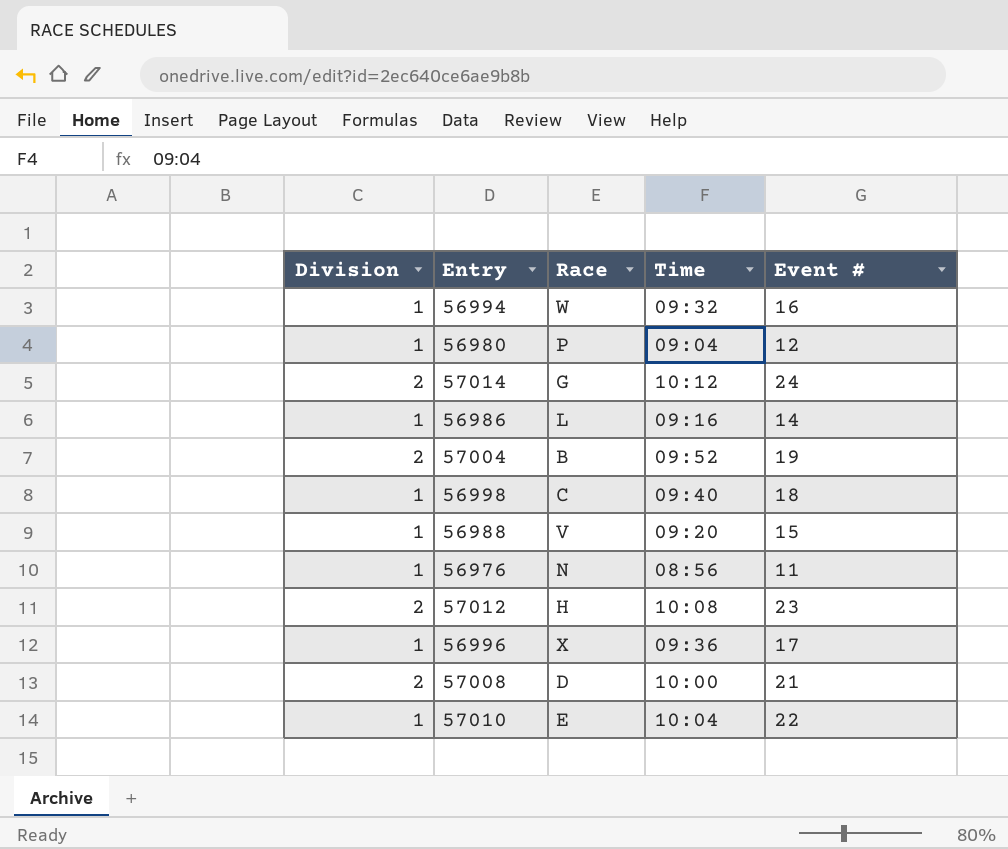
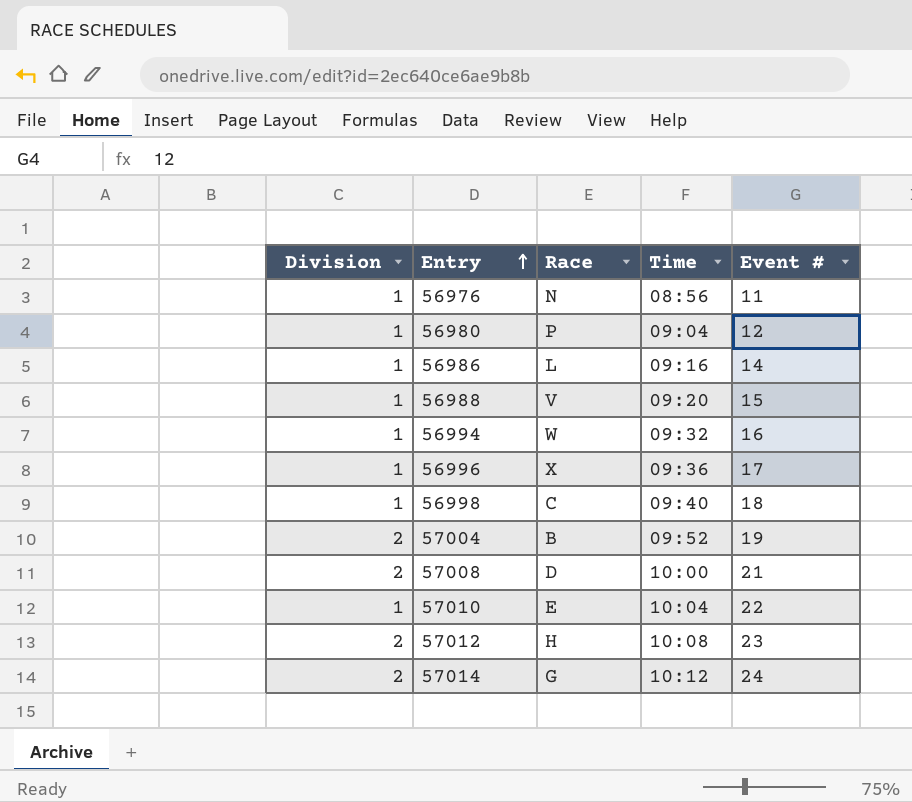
row order: none -> Entry ascending

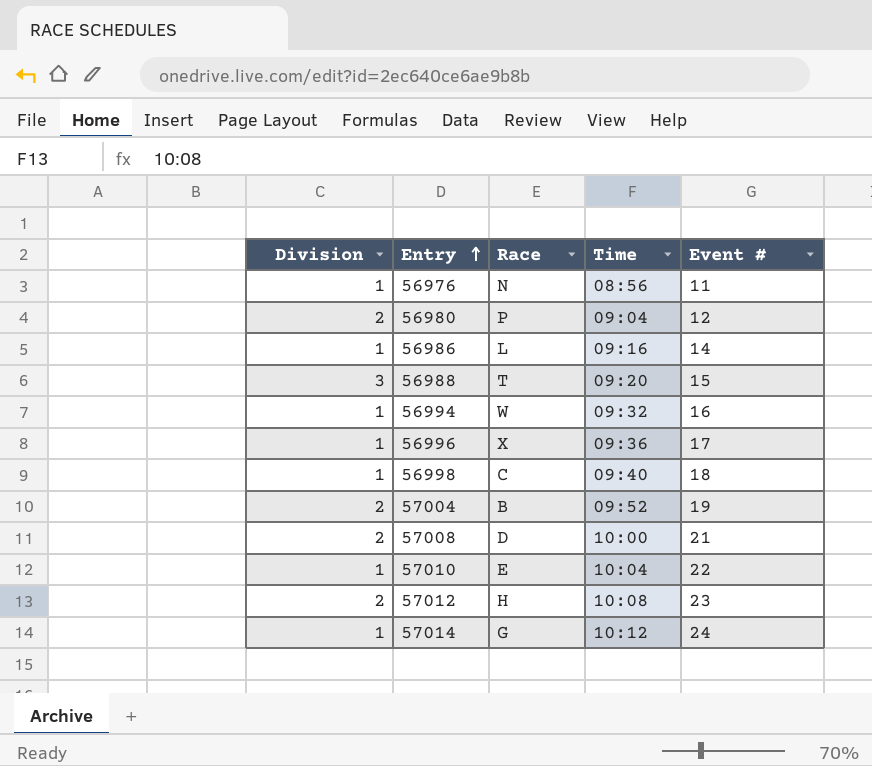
56980 | Division: 1 -> 2
56988 | Division: 1 -> 3
56988 | Race: V -> T
57014 | Division: 2 -> 1

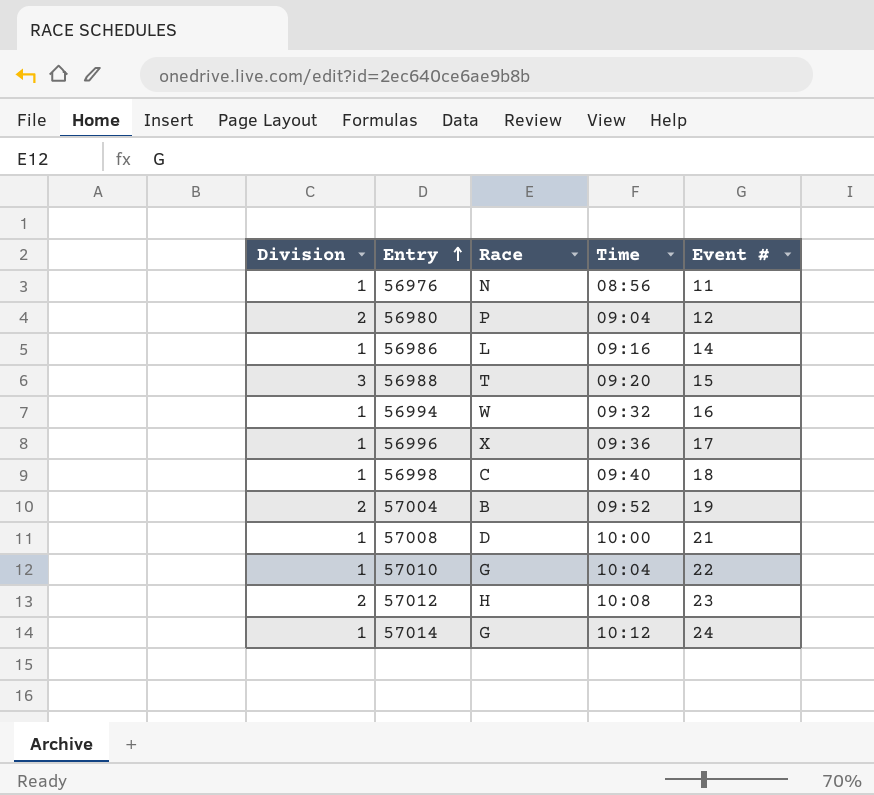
57008 | Division: 2 -> 1
57010 | Race: E -> G

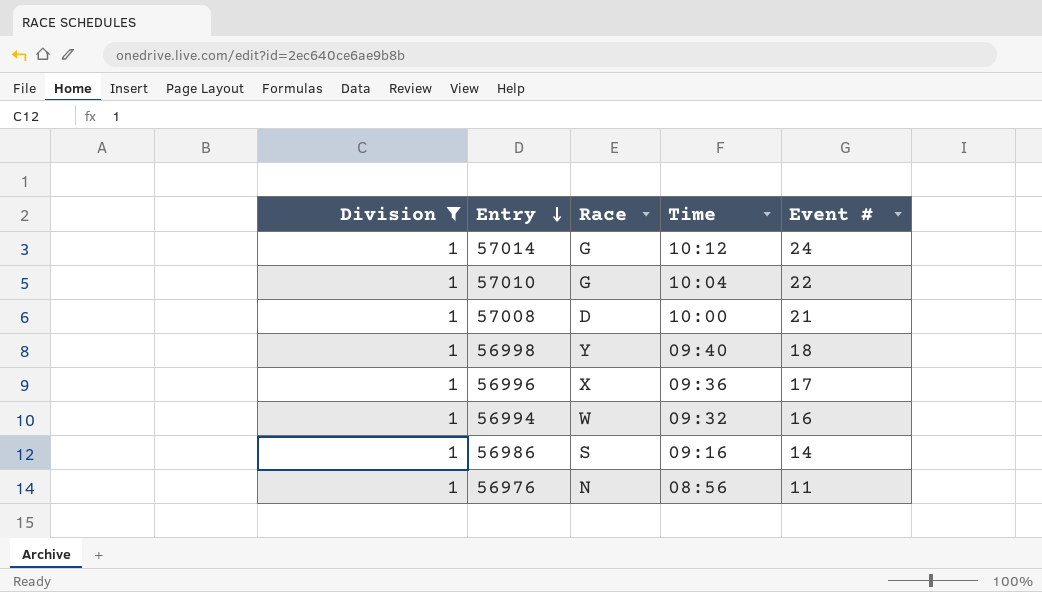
filter: none -> Division = 1
row order: Entry ascending -> Entry descending
56998 | Race: C -> Y
56986 | Race: L -> S

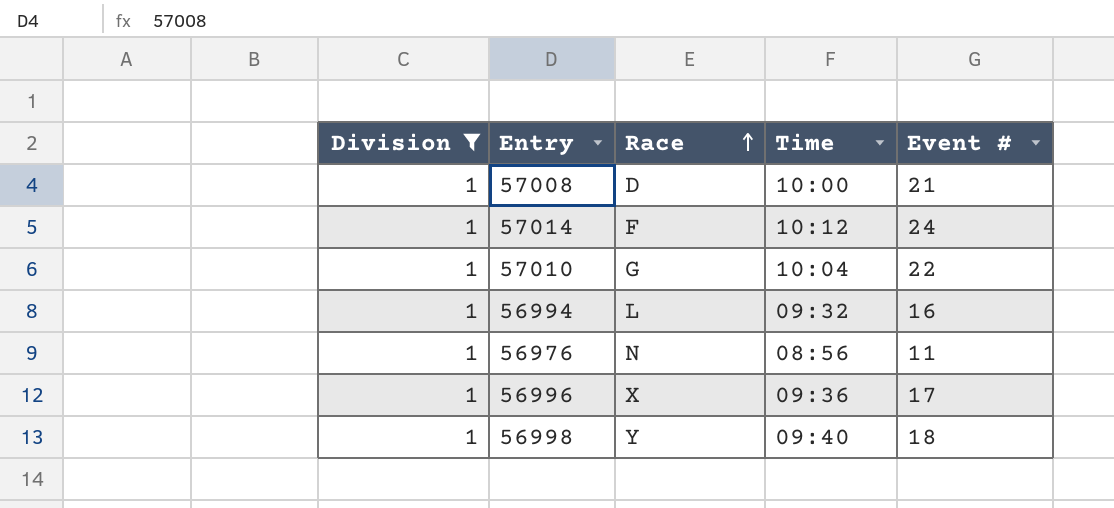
row order: Entry descending -> Race ascending
row 56986: 1 | S | 09:16 | 14 -> none
57014 | Race: G -> F
56994 | Race: W -> L

